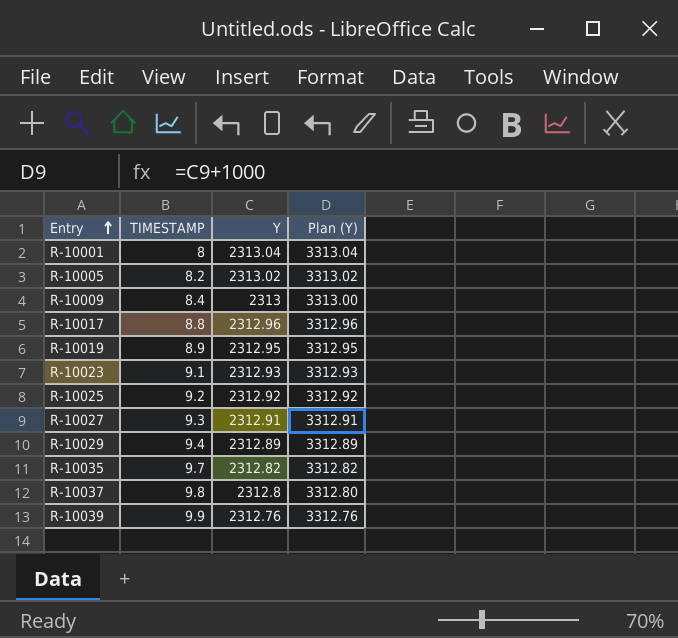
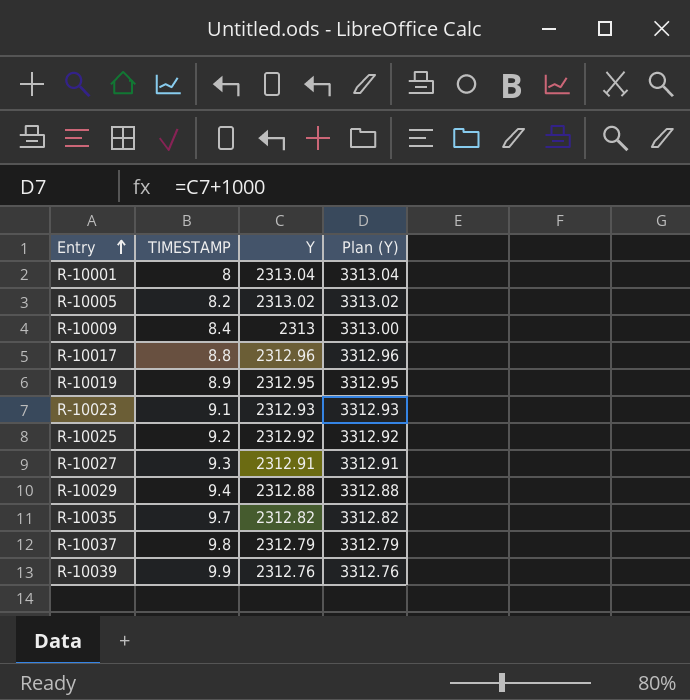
R-10029 | Y: 2312.89 -> 2312.88
R-10029 | Plan (Y): 3312.89 -> 3312.88
R-10037 | Y: 2312.8 -> 2312.79
R-10037 | Plan (Y): 3312.80 -> 3312.79

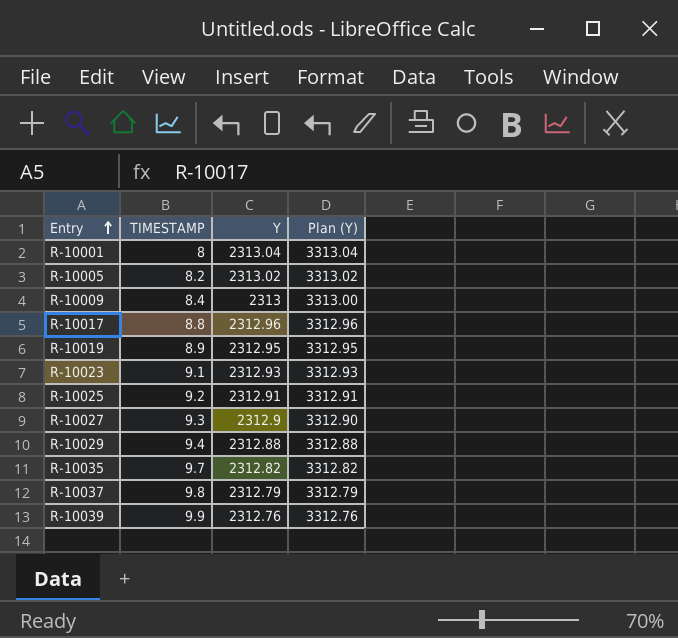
R-10025 | Y: 2312.92 -> 2312.91
R-10025 | Plan (Y): 3312.92 -> 3312.91
R-10027 | Y: 2312.91 -> 2312.9
R-10027 | Plan (Y): 3312.91 -> 3312.90

